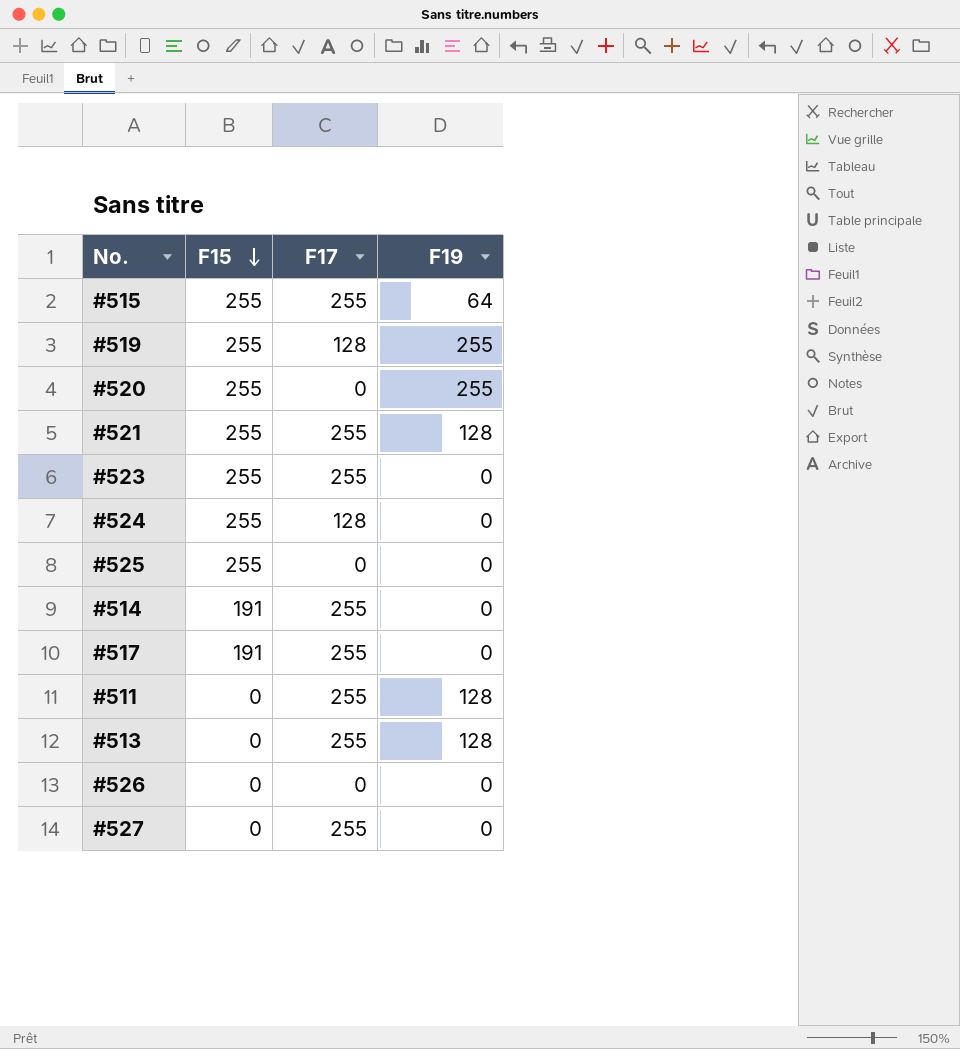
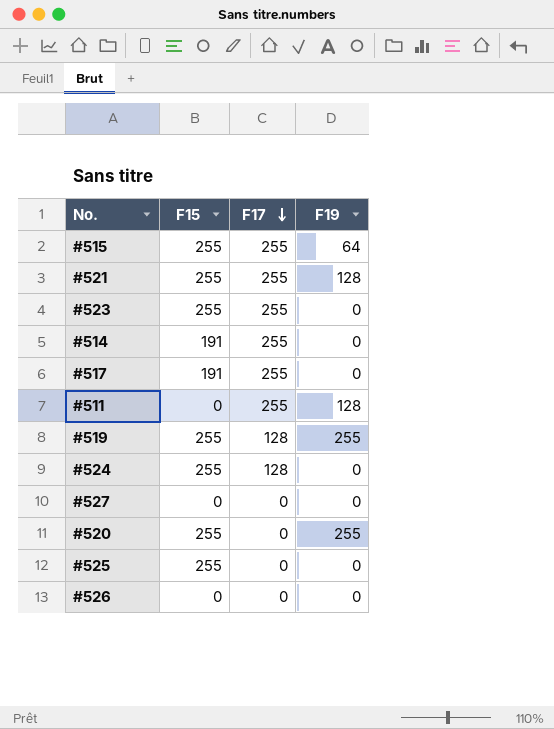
row order: F15 descending -> F17 descending
row #513: 0 | 255 | 128 -> none
#527 | F17: 255 -> 0

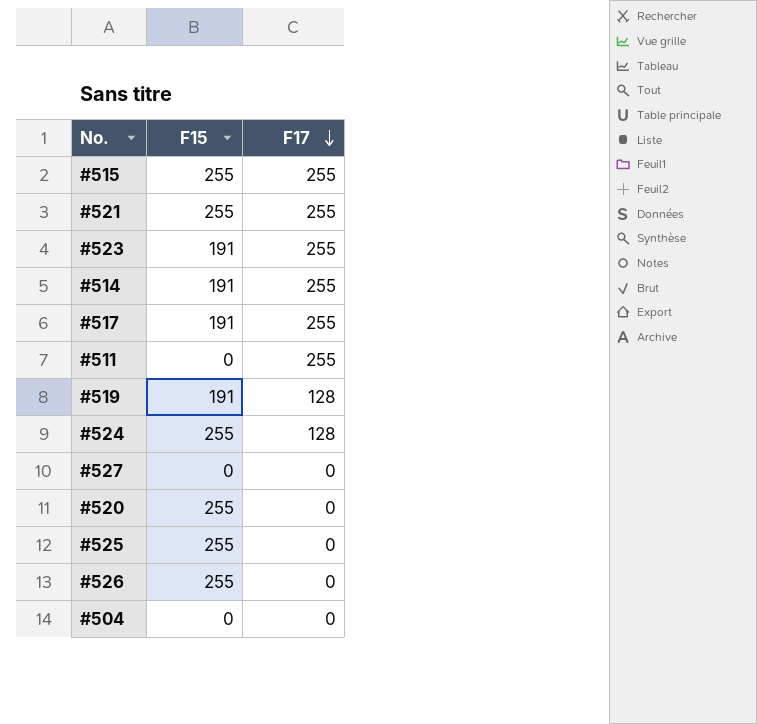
column F19 | position: 4 -> none
#523 | F15: 255 -> 191
#519 | F15: 255 -> 191
#526 | F15: 0 -> 255
row #504: none -> 0 | 0

